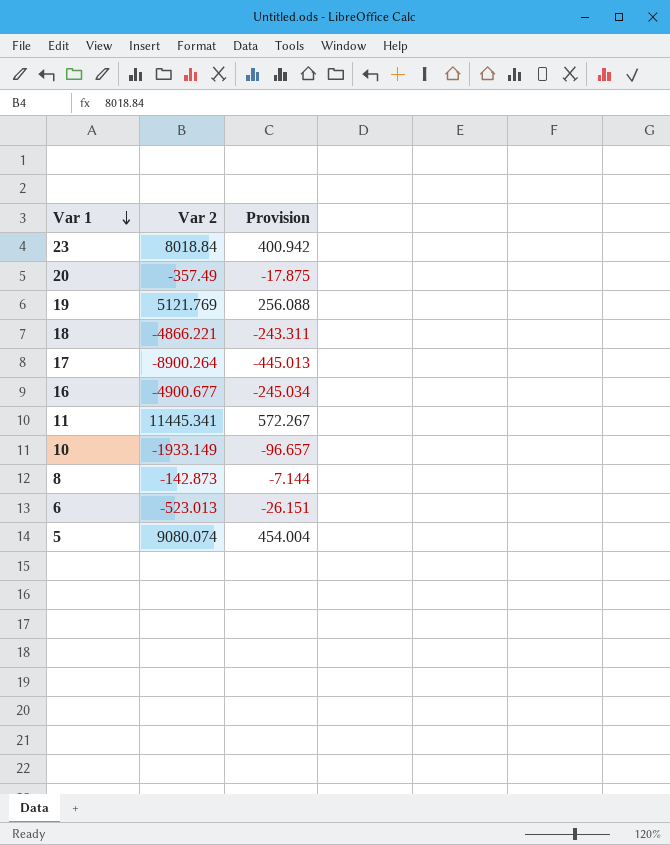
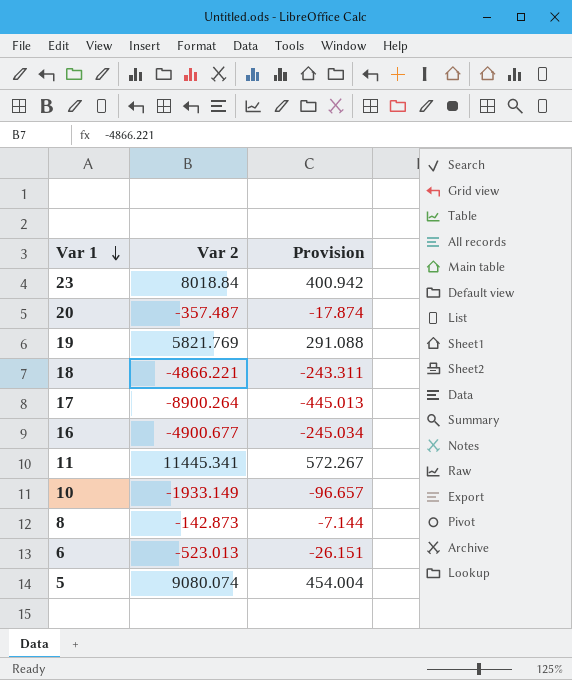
20 | Var 2: -357.49 -> -357.487
20 | Provision: -17.875 -> -17.874
19 | Var 2: 5121.769 -> 5821.769
19 | Provision: 256.088 -> 291.088

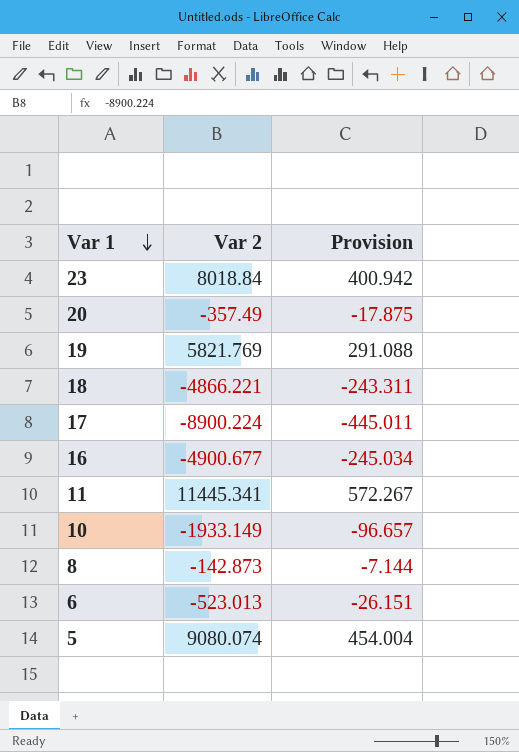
20 | Var 2: -357.487 -> -357.49
20 | Provision: -17.874 -> -17.875
17 | Var 2: -8900.264 -> -8900.224
17 | Provision: -445.013 -> -445.011

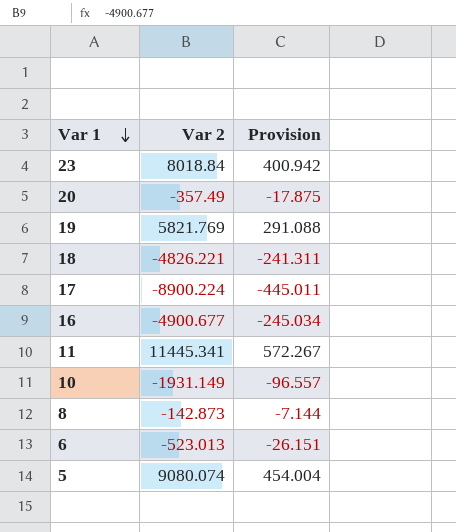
18 | Var 2: -4866.221 -> -4826.221
18 | Provision: -243.311 -> -241.311
10 | Var 2: -1933.149 -> -1931.149
10 | Provision: -96.657 -> -96.557

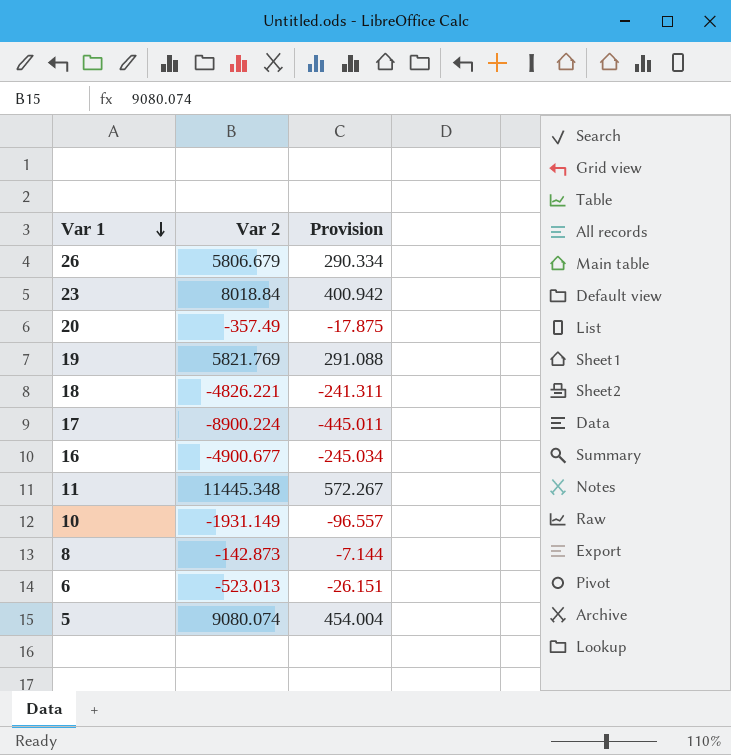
row 26: none -> 5806.679 | 290.334
11 | Var 2: 11445.341 -> 11445.348

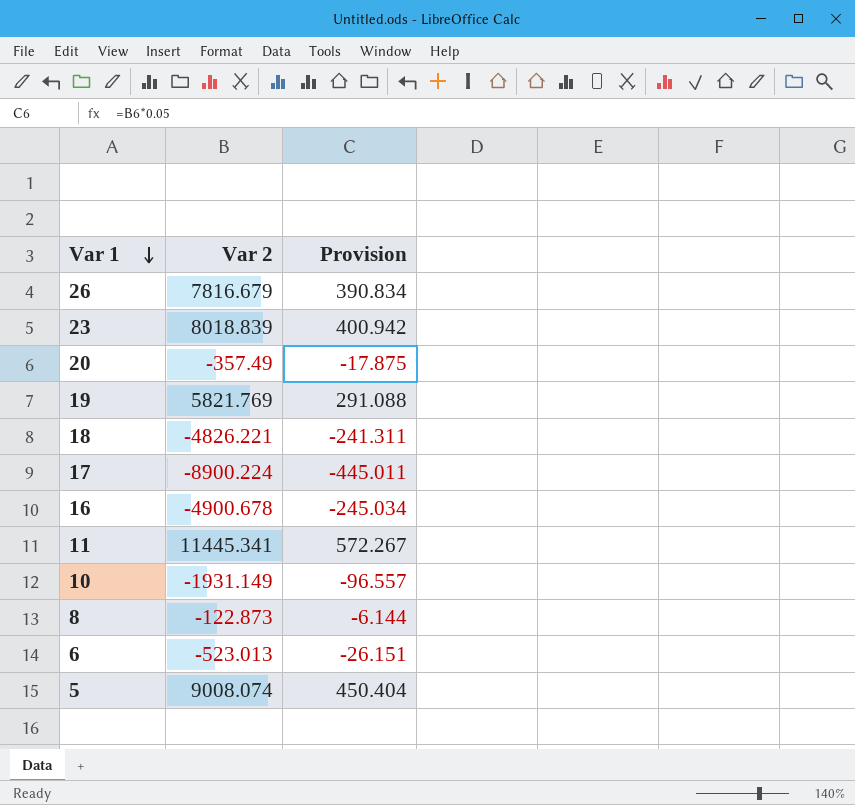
26 | Var 2: 5806.679 -> 7816.679
26 | Provision: 290.334 -> 390.834
23 | Var 2: 8018.84 -> 8018.839
16 | Var 2: -4900.677 -> -4900.678
11 | Var 2: 11445.348 -> 11445.341
8 | Var 2: -142.873 -> -122.873
8 | Provision: -7.144 -> -6.144
5 | Var 2: 9080.074 -> 9008.074
5 | Provision: 454.004 -> 450.404

